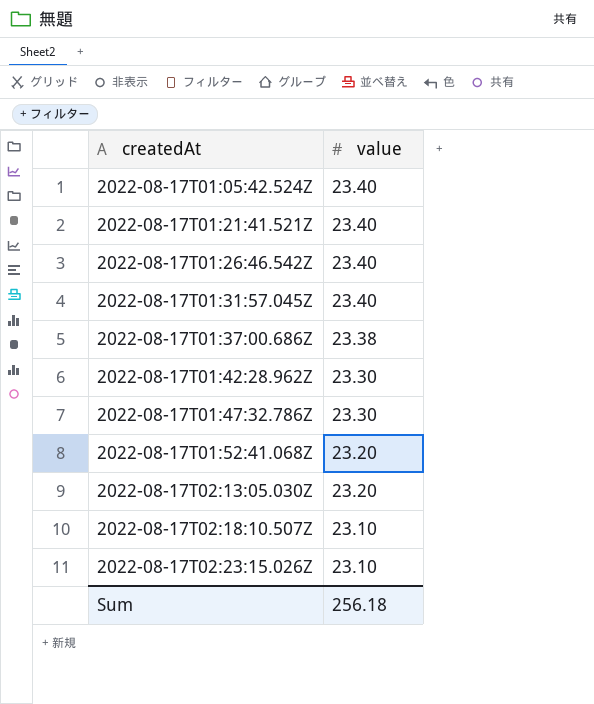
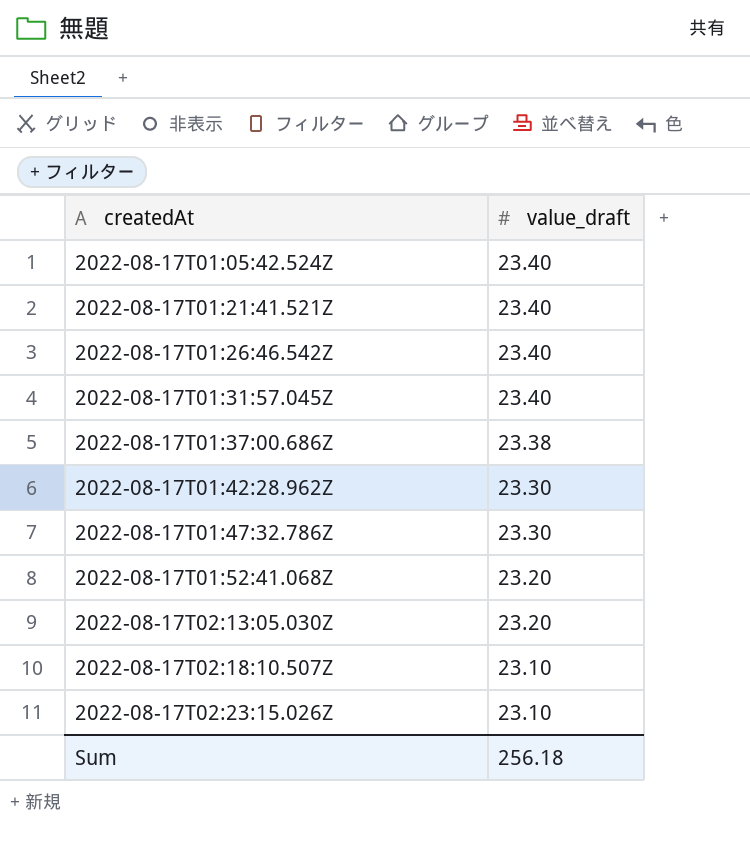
column name: value -> value_draft

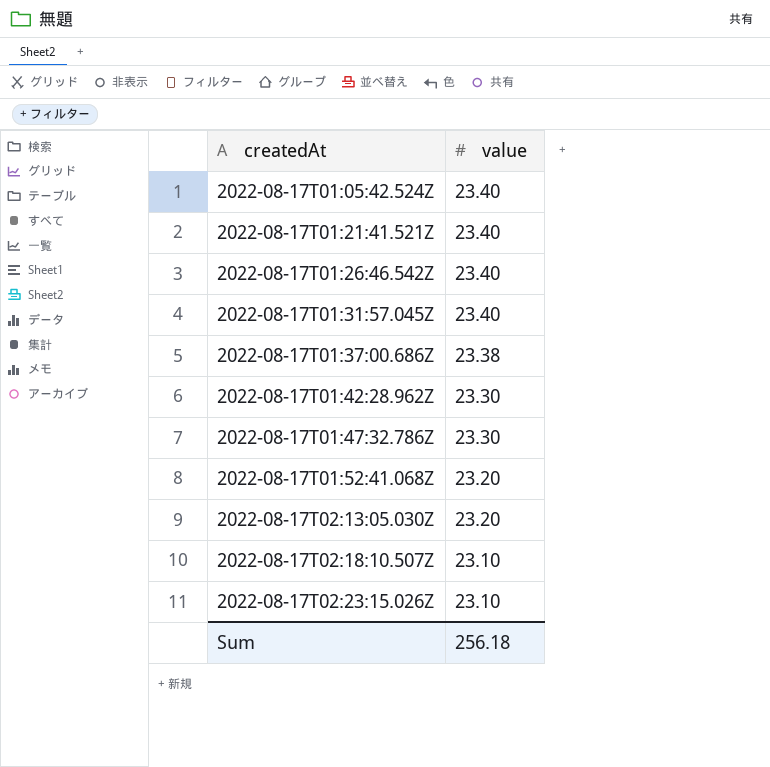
column name: value_draft -> value

